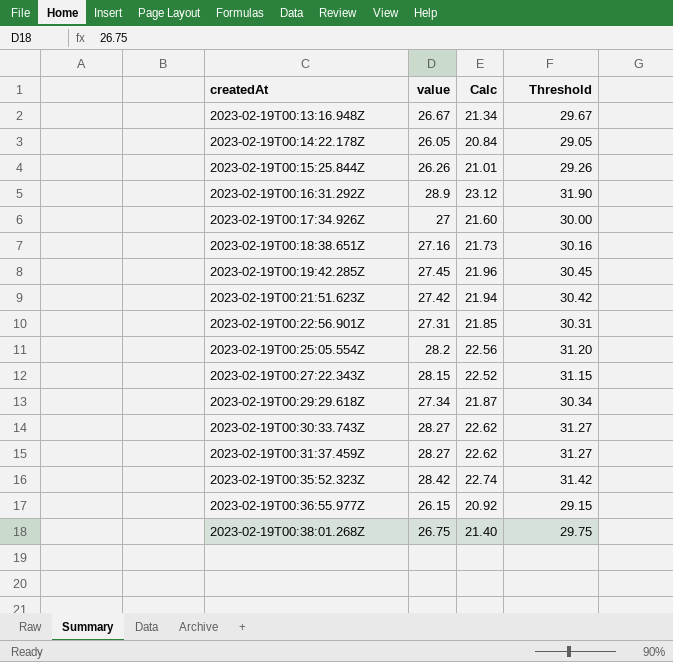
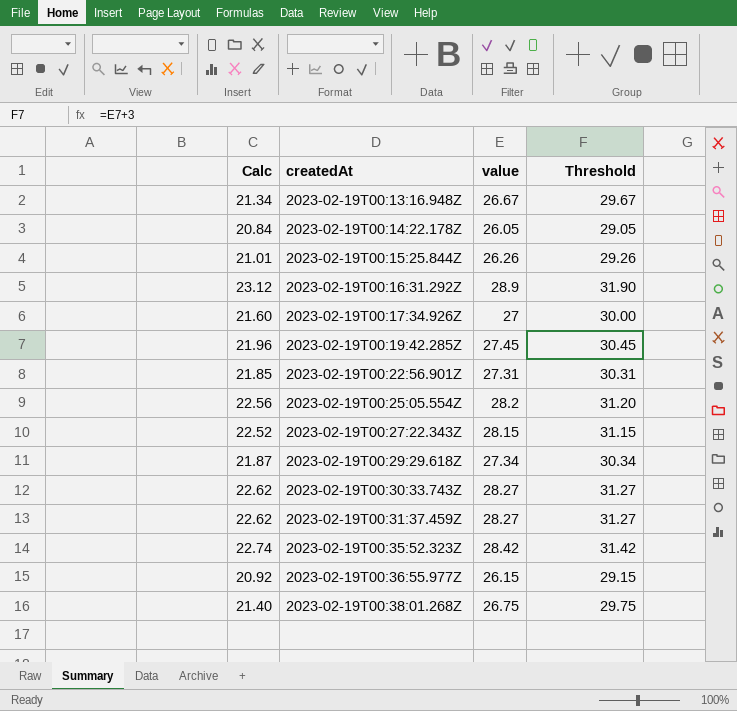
column Calc | position: 3 -> 1
row 2023-02-19T00:18:38.651Z: 27.16 | 21.73 | 30.16 -> none
row 2023-02-19T00:21:51.623Z: 27.42 | 21.94 | 30.42 -> none

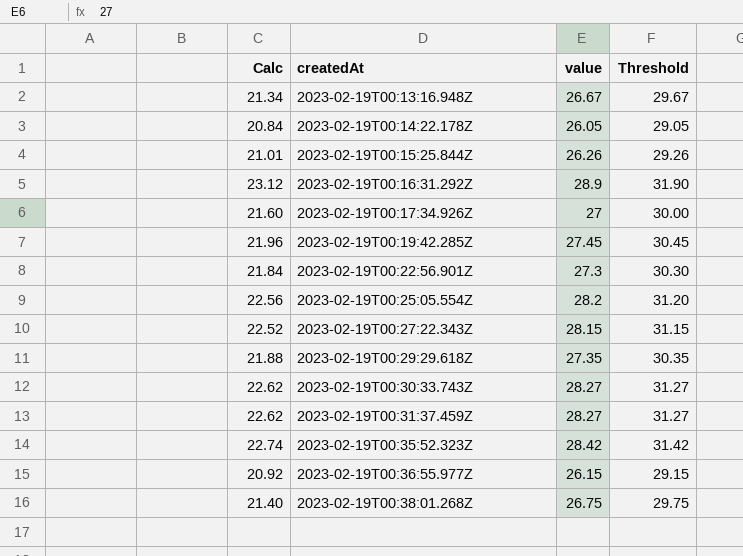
2023-02-19T00:22:56.901Z | Calc: 21.85 -> 21.84
2023-02-19T00:22:56.901Z | value: 27.31 -> 27.3
2023-02-19T00:22:56.901Z | Threshold: 30.31 -> 30.30
2023-02-19T00:29:29.618Z | Calc: 21.87 -> 21.88
2023-02-19T00:29:29.618Z | value: 27.34 -> 27.35
2023-02-19T00:29:29.618Z | Threshold: 30.34 -> 30.35

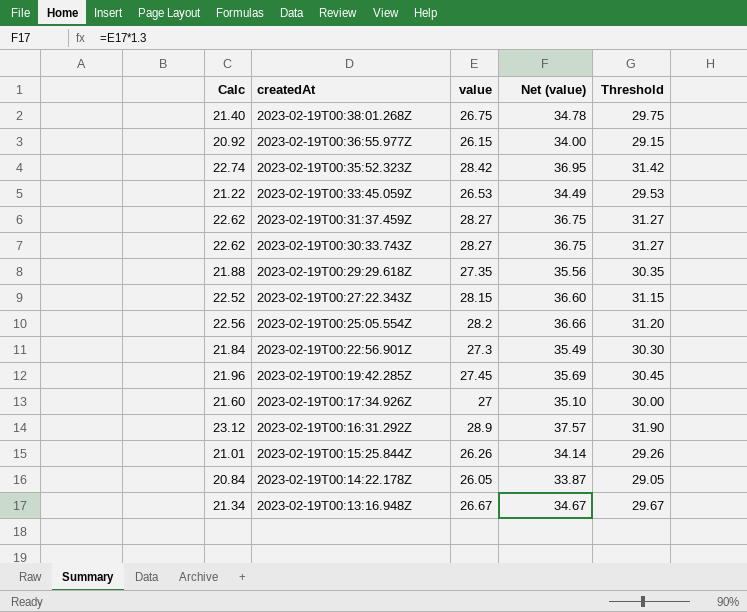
row order: createdAt ascending -> createdAt descending
column Net (value) | formula: none -> [value] * 1.3
row 2023-02-19T00:33:45.059Z: none -> 21.22 | 26.53 | 34.49 | 29.53

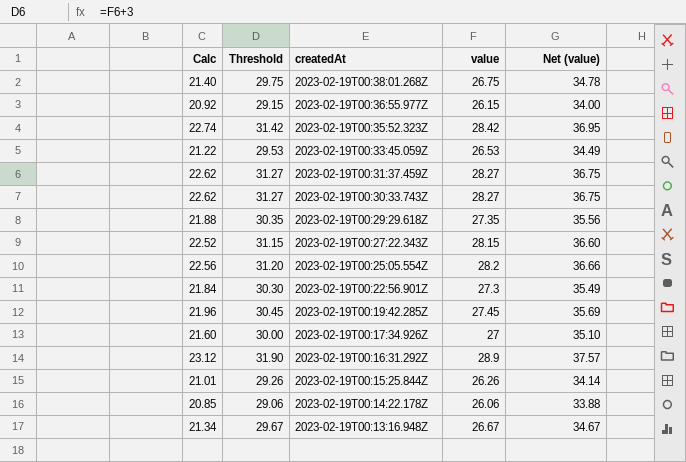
column Threshold | position: 5 -> 2
2023-02-19T00:14:22.178Z | Calc: 20.84 -> 20.85
2023-02-19T00:14:22.178Z | Threshold: 29.05 -> 29.06
2023-02-19T00:14:22.178Z | value: 26.05 -> 26.06
2023-02-19T00:14:22.178Z | Net (value): 33.87 -> 33.88

